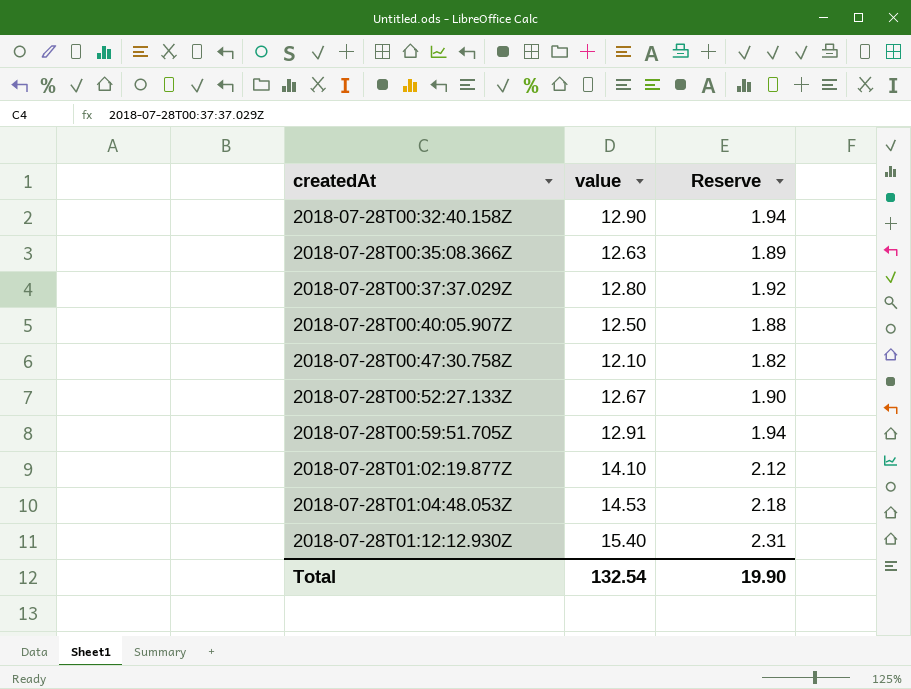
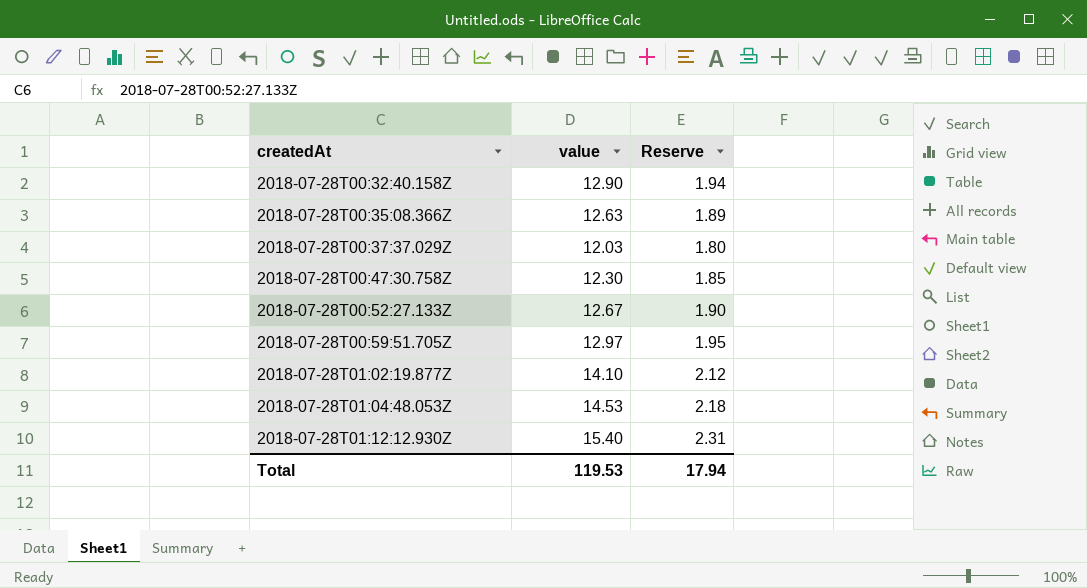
row 2018-07-28T00:40:05.907Z: 12.50 | 1.88 -> none
2018-07-28T00:37:37.029Z | value: 12.80 -> 12.03
2018-07-28T00:37:37.029Z | Reserve: 1.92 -> 1.80
2018-07-28T00:47:30.758Z | value: 12.10 -> 12.30
2018-07-28T00:47:30.758Z | Reserve: 1.82 -> 1.85
2018-07-28T00:59:51.705Z | value: 12.91 -> 12.97
2018-07-28T00:59:51.705Z | Reserve: 1.94 -> 1.95
Total | value: 132.54 -> 119.53
Total | Reserve: 19.90 -> 17.94

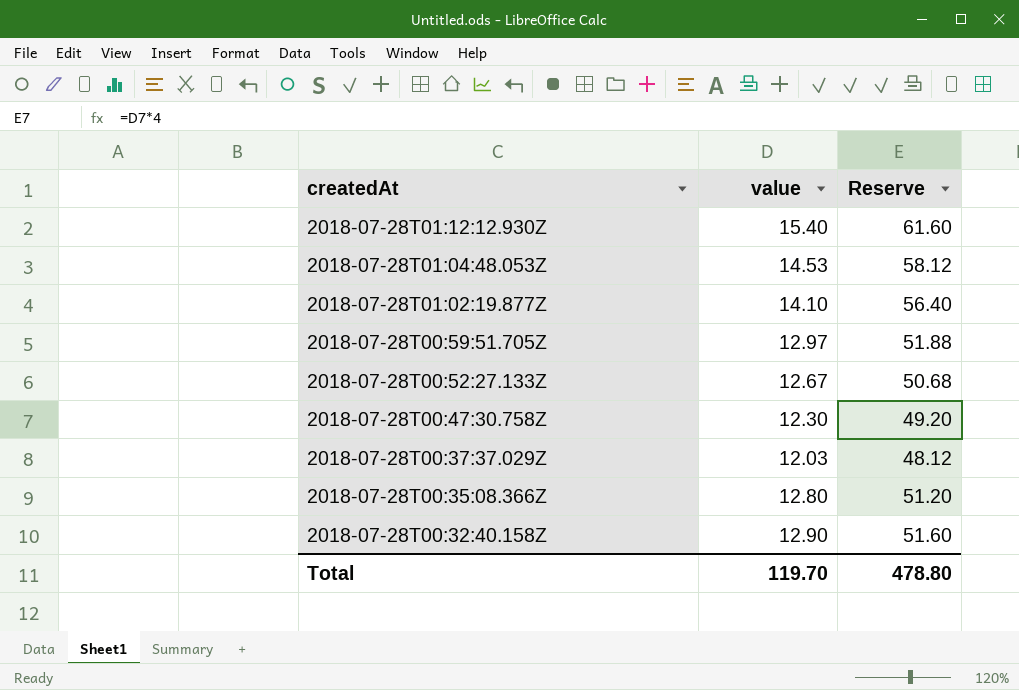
row order: createdAt ascending -> createdAt descending
column Reserve | formula: [value] * 0.15 -> [value] * 4
2018-07-28T00:35:08.366Z | value: 12.63 -> 12.80
Total | value: 119.53 -> 119.70
Total | Reserve: 17.94 -> 478.80

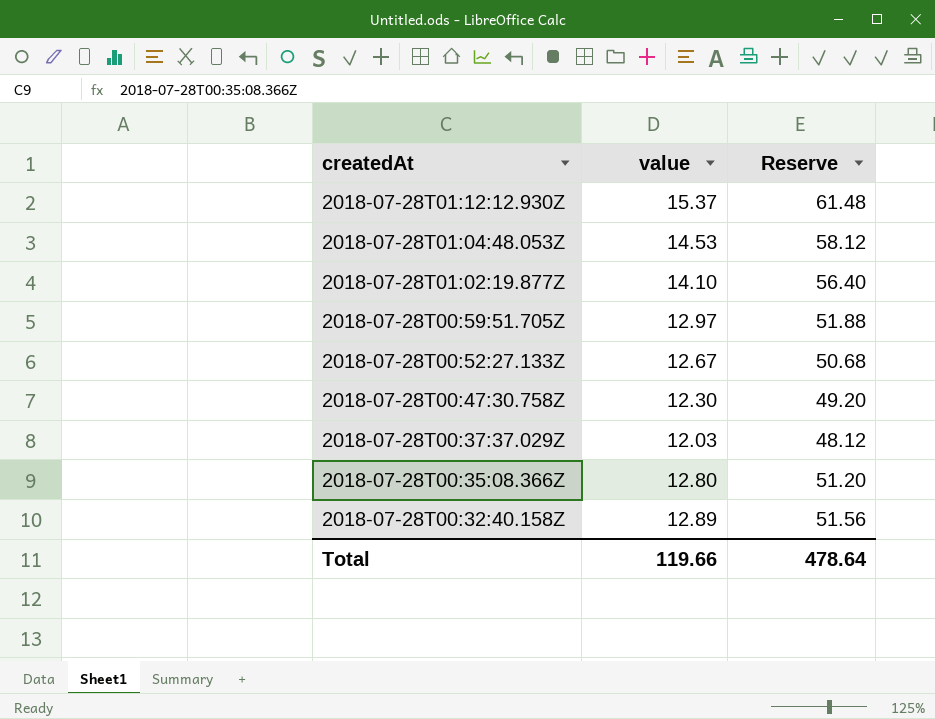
2018-07-28T01:12:12.930Z | value: 15.40 -> 15.37
2018-07-28T01:12:12.930Z | Reserve: 61.60 -> 61.48
2018-07-28T00:32:40.158Z | value: 12.90 -> 12.89
2018-07-28T00:32:40.158Z | Reserve: 51.60 -> 51.56
Total | value: 119.70 -> 119.66
Total | Reserve: 478.80 -> 478.64

